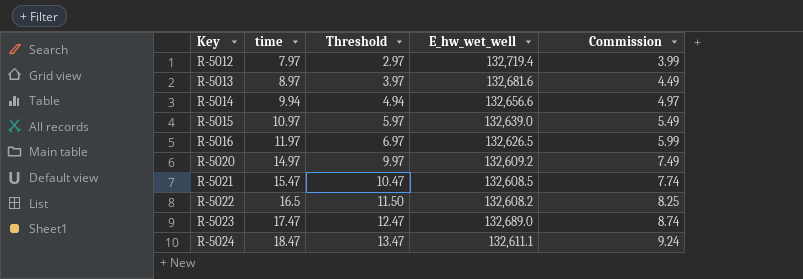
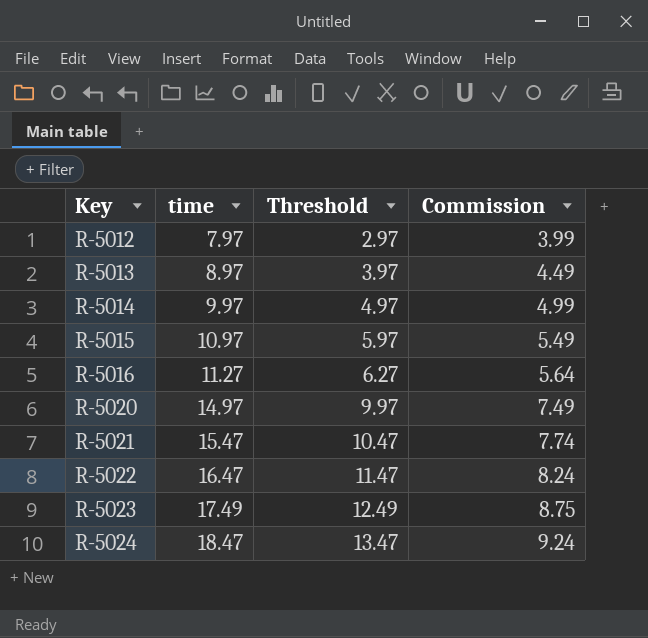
column E_hw_wet_well | position: 4 -> none
R-5014 | time: 9.94 -> 9.97
R-5014 | Threshold: 4.94 -> 4.97
R-5014 | Commission: 4.97 -> 4.99
R-5016 | time: 11.97 -> 11.27
R-5016 | Threshold: 6.97 -> 6.27
R-5016 | Commission: 5.99 -> 5.64
R-5022 | time: 16.5 -> 16.47
R-5022 | Threshold: 11.50 -> 11.47
R-5022 | Commission: 8.25 -> 8.24
R-5023 | time: 17.47 -> 17.49
R-5023 | Threshold: 12.47 -> 12.49
R-5023 | Commission: 8.74 -> 8.75

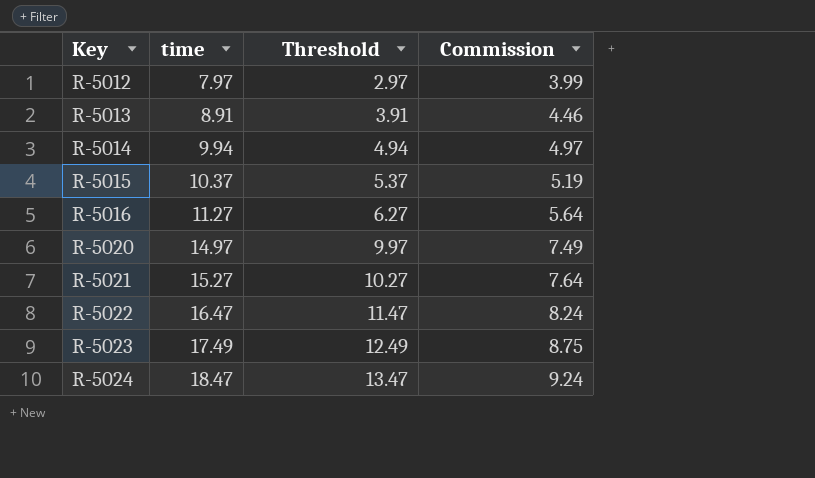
R-5013 | time: 8.97 -> 8.91
R-5013 | Threshold: 3.97 -> 3.91
R-5013 | Commission: 4.49 -> 4.46
R-5014 | time: 9.97 -> 9.94
R-5014 | Threshold: 4.97 -> 4.94
R-5014 | Commission: 4.99 -> 4.97
R-5015 | time: 10.97 -> 10.37
R-5015 | Threshold: 5.97 -> 5.37
R-5015 | Commission: 5.49 -> 5.19
R-5021 | time: 15.47 -> 15.27
R-5021 | Threshold: 10.47 -> 10.27
R-5021 | Commission: 7.74 -> 7.64

